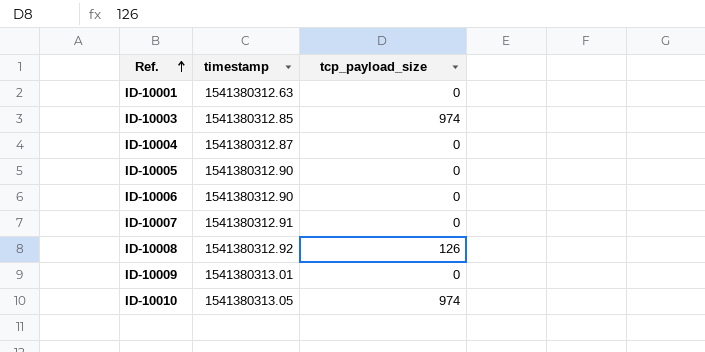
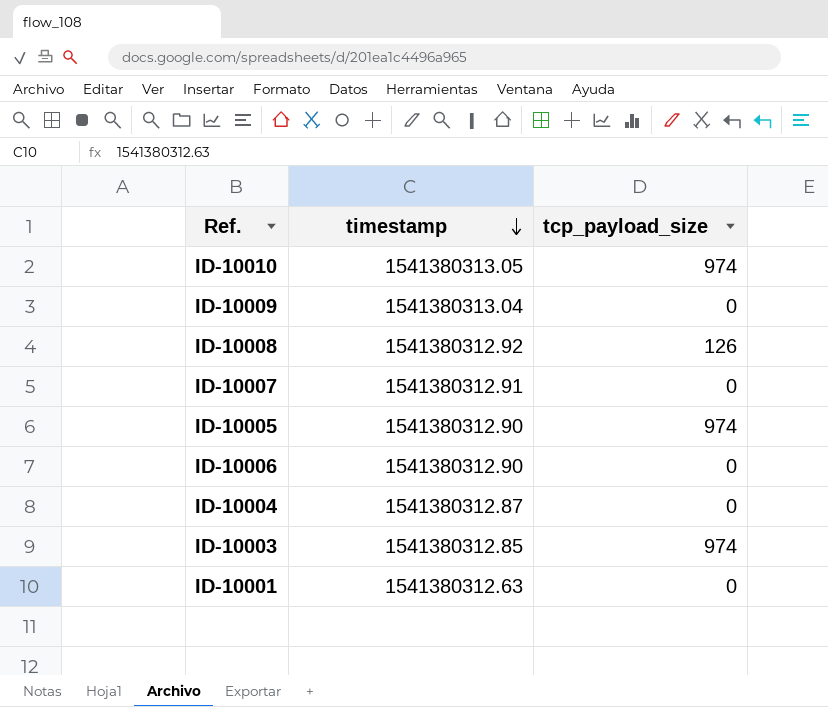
row order: Ref. ascending -> timestamp descending
ID-10009 | timestamp: 1541380313.01 -> 1541380313.04
ID-10005 | tcp_payload_size: 0 -> 974

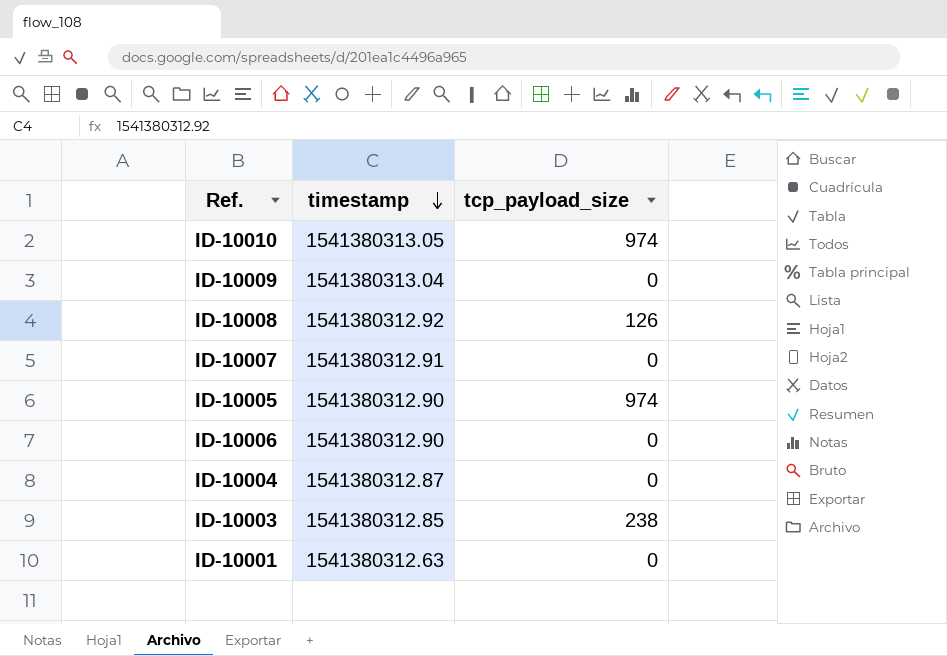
ID-10003 | tcp_payload_size: 974 -> 238

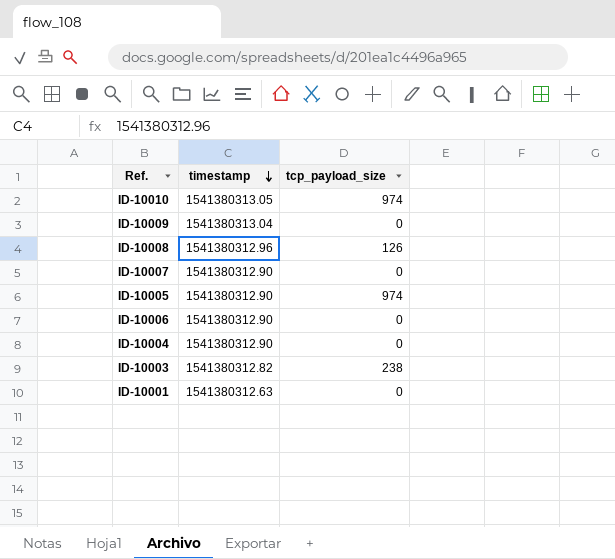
ID-10008 | timestamp: 1541380312.92 -> 1541380312.96
ID-10007 | timestamp: 1541380312.91 -> 1541380312.90
ID-10004 | timestamp: 1541380312.87 -> 1541380312.90
ID-10003 | timestamp: 1541380312.85 -> 1541380312.82

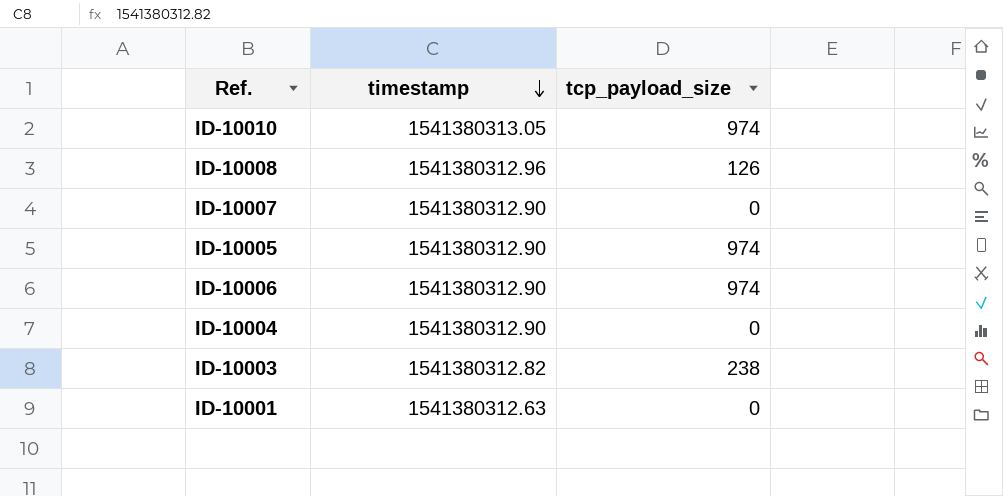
row ID-10009: 1541380313.04 | 0 -> none
ID-10006 | tcp_payload_size: 0 -> 974

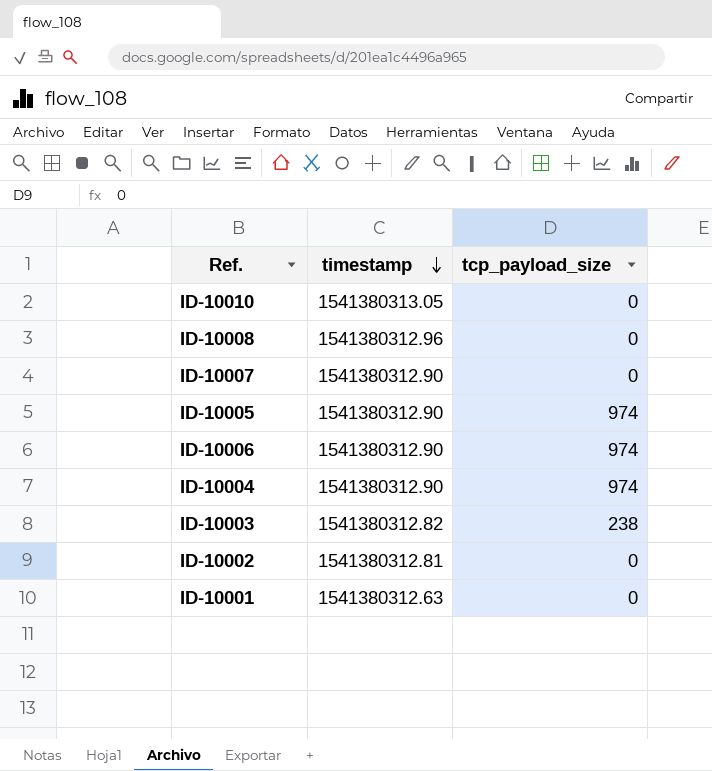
ID-10010 | tcp_payload_size: 974 -> 0
ID-10008 | tcp_payload_size: 126 -> 0
ID-10004 | tcp_payload_size: 0 -> 974
row ID-10002: none -> 1541380312.81 | 0

